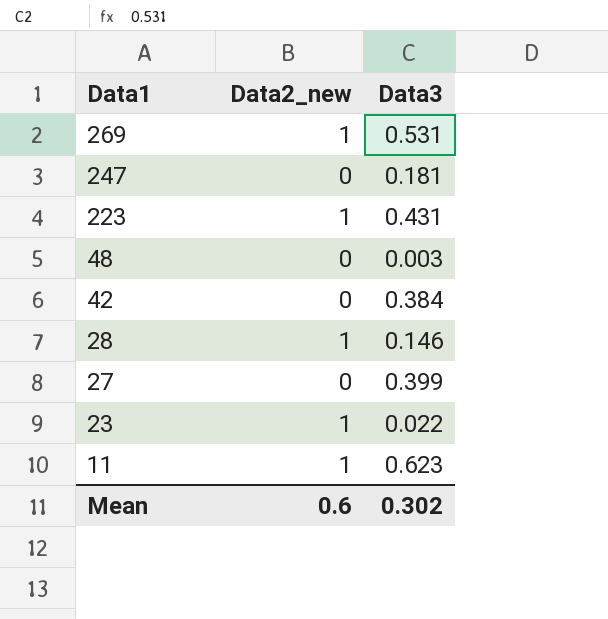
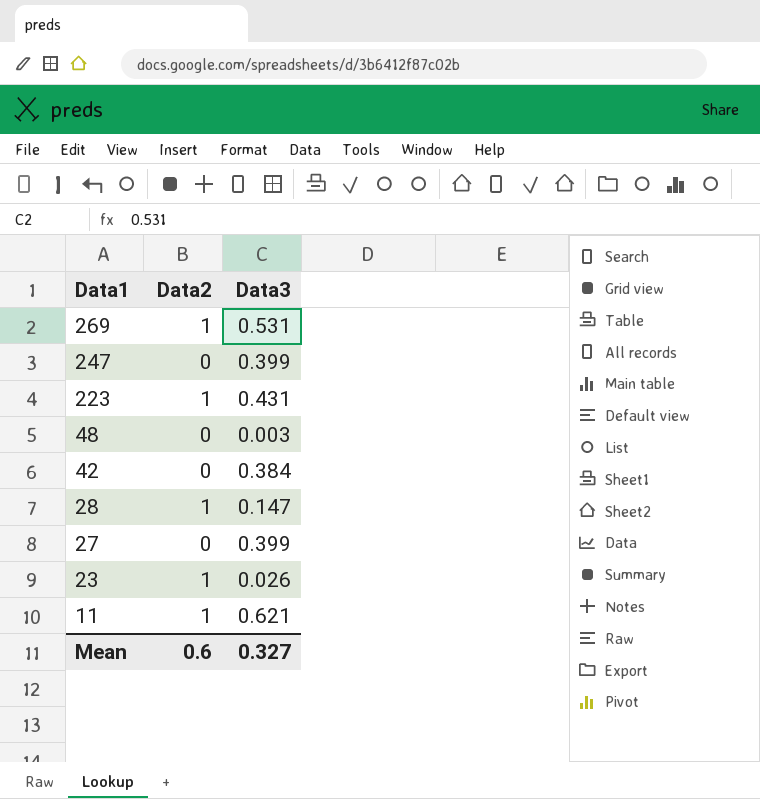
column name: Data2_new -> Data2
247 | Data3: 0.181 -> 0.399
28 | Data3: 0.146 -> 0.147
23 | Data3: 0.022 -> 0.026
11 | Data3: 0.623 -> 0.621
Mean | Data3: 0.302 -> 0.327

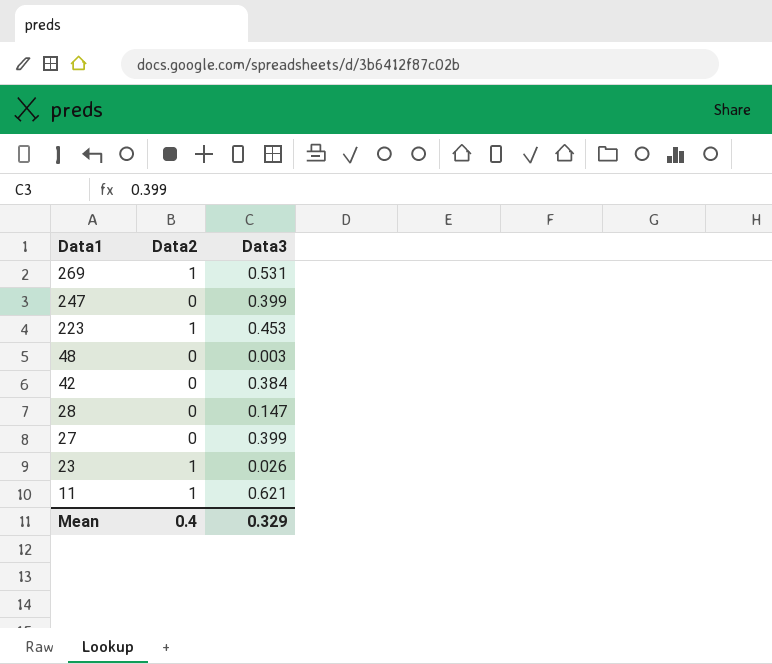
223 | Data3: 0.431 -> 0.453
28 | Data2: 1 -> 0
Mean | Data2: 0.6 -> 0.4
Mean | Data3: 0.327 -> 0.329

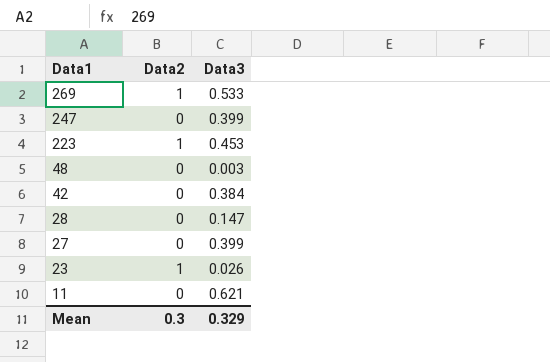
269 | Data3: 0.531 -> 0.533
11 | Data2: 1 -> 0
Mean | Data2: 0.4 -> 0.3

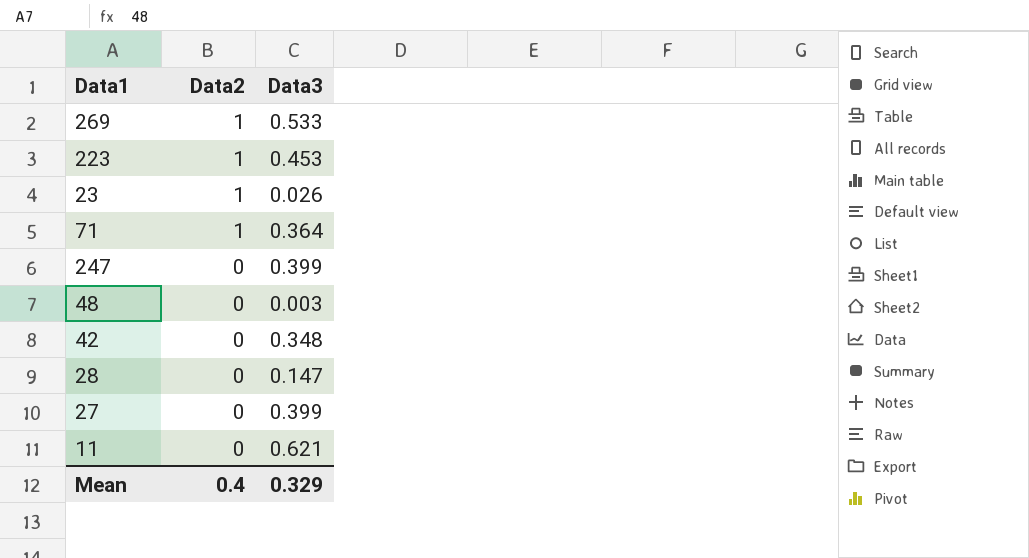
row order: Data1 descending -> Data2 descending
row 71: none -> 1 | 0.364
42 | Data3: 0.384 -> 0.348
Mean | Data2: 0.3 -> 0.4

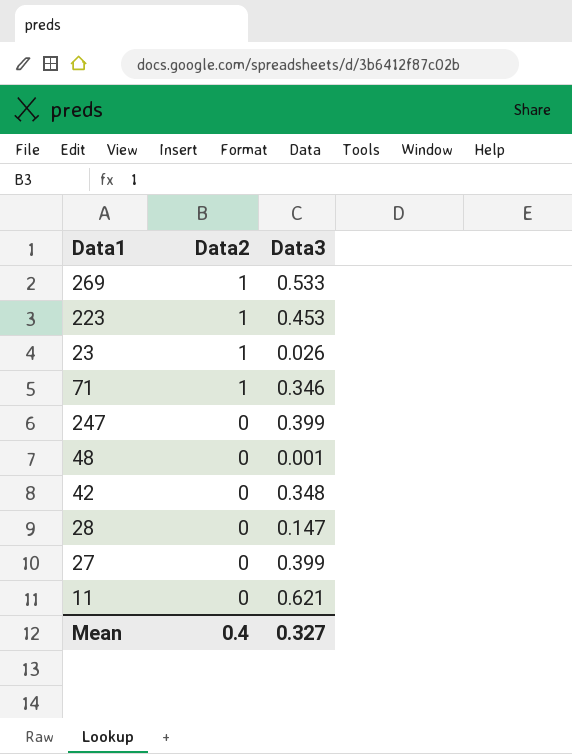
71 | Data3: 0.364 -> 0.346
48 | Data3: 0.003 -> 0.001
Mean | Data3: 0.329 -> 0.327

